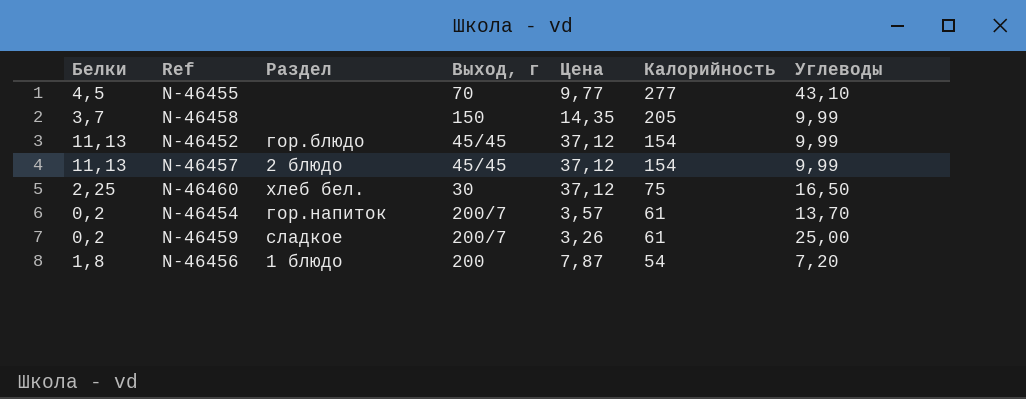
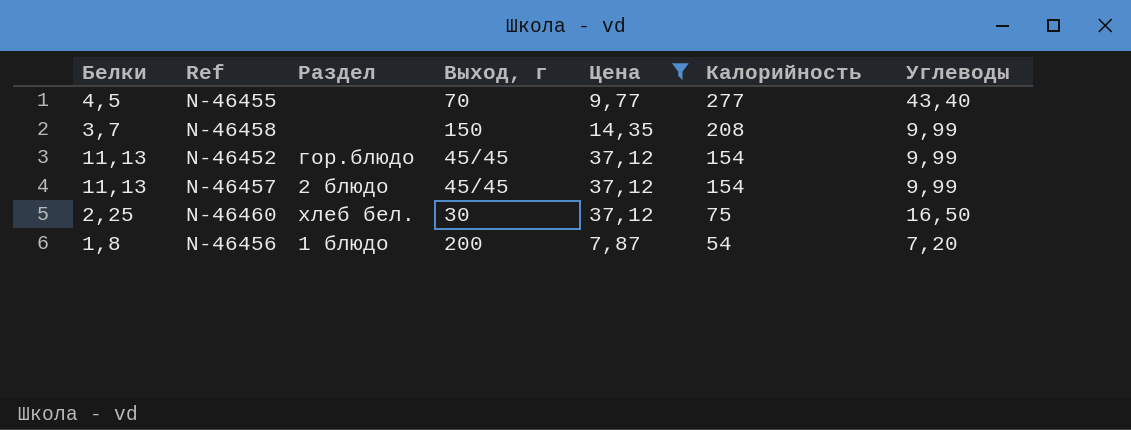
filter: none -> Цена >= 7,87
N-46455 | Углеводы: 43,10 -> 43,40
N-46458 | Калорийность: 205 -> 208

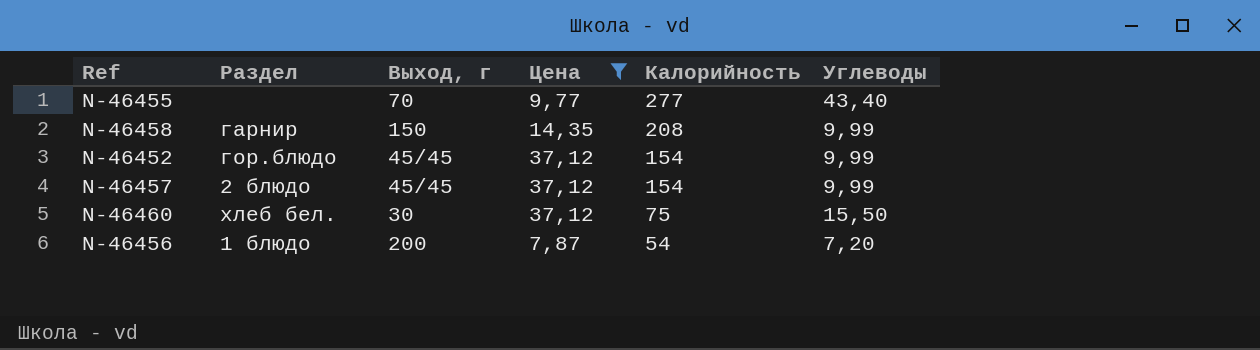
column Белки | position: 1 -> none
N-46458 | Раздел: none -> гарнир
N-46460 | Углеводы: 16,50 -> 15,50

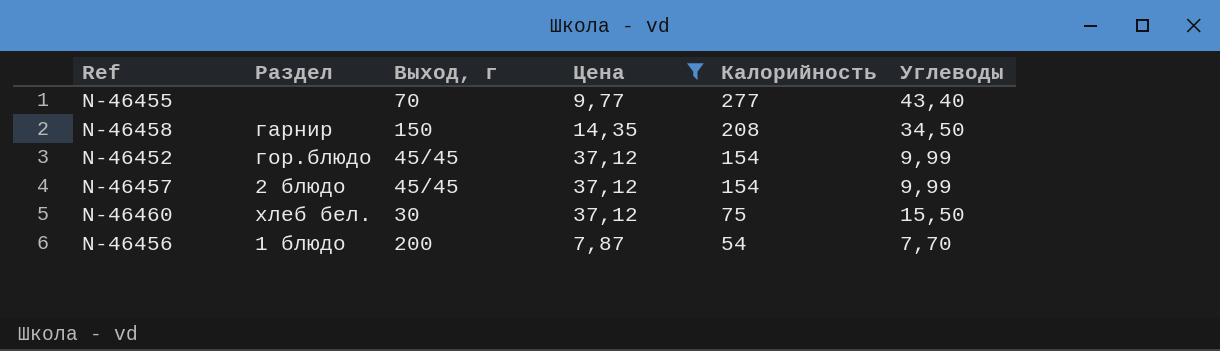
N-46458 | Углеводы: 9,99 -> 34,50
N-46456 | Углеводы: 7,20 -> 7,70

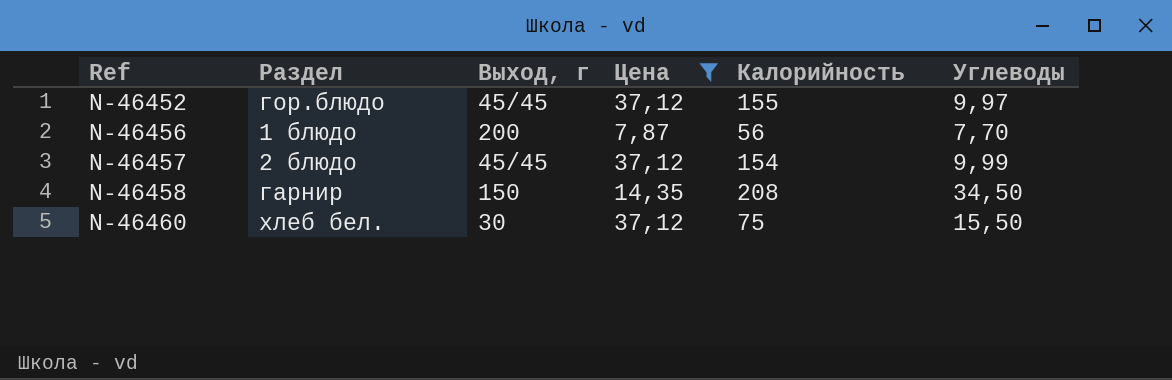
row order: Калорийность descending -> Ref ascending
row N-46455: none | 70 | 9,77 | 277 | 43,40 -> none
N-46452 | Калорийность: 154 -> 155
N-46452 | Углеводы: 9,99 -> 9,97
N-46456 | Калорийность: 54 -> 56

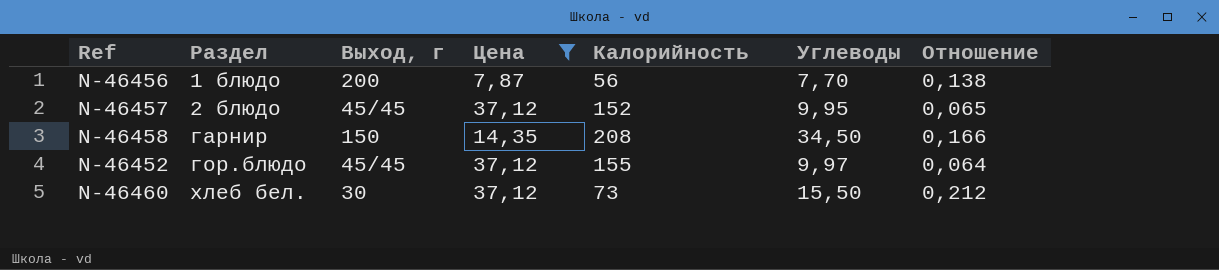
row order: Ref ascending -> Раздел ascending
column Отношение | formula: none -> [Углеводы] / [Калорийность]
N-46457 | Калорийность: 154 -> 152
N-46457 | Углеводы: 9,99 -> 9,95
N-46460 | Калорийность: 75 -> 73

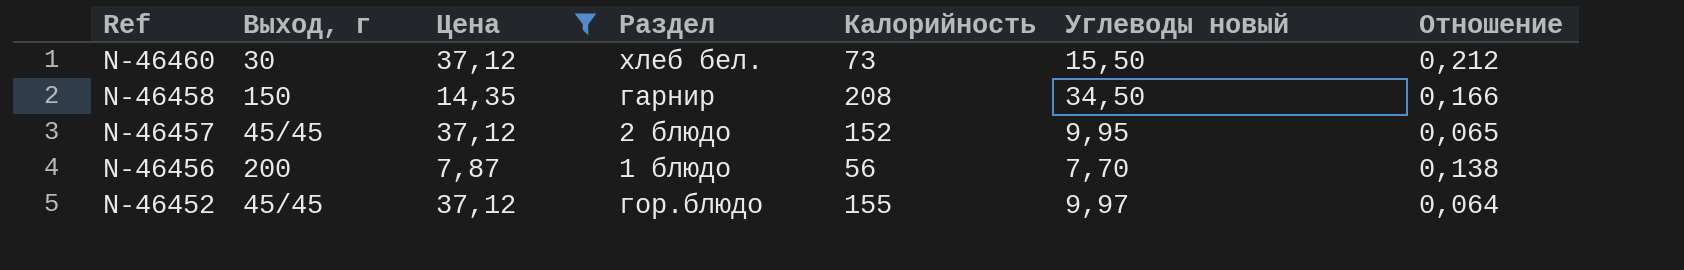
row order: Раздел ascending -> Ref descending
column Раздел | position: 2 -> 4
column name: Углеводы -> Углеводы новый

